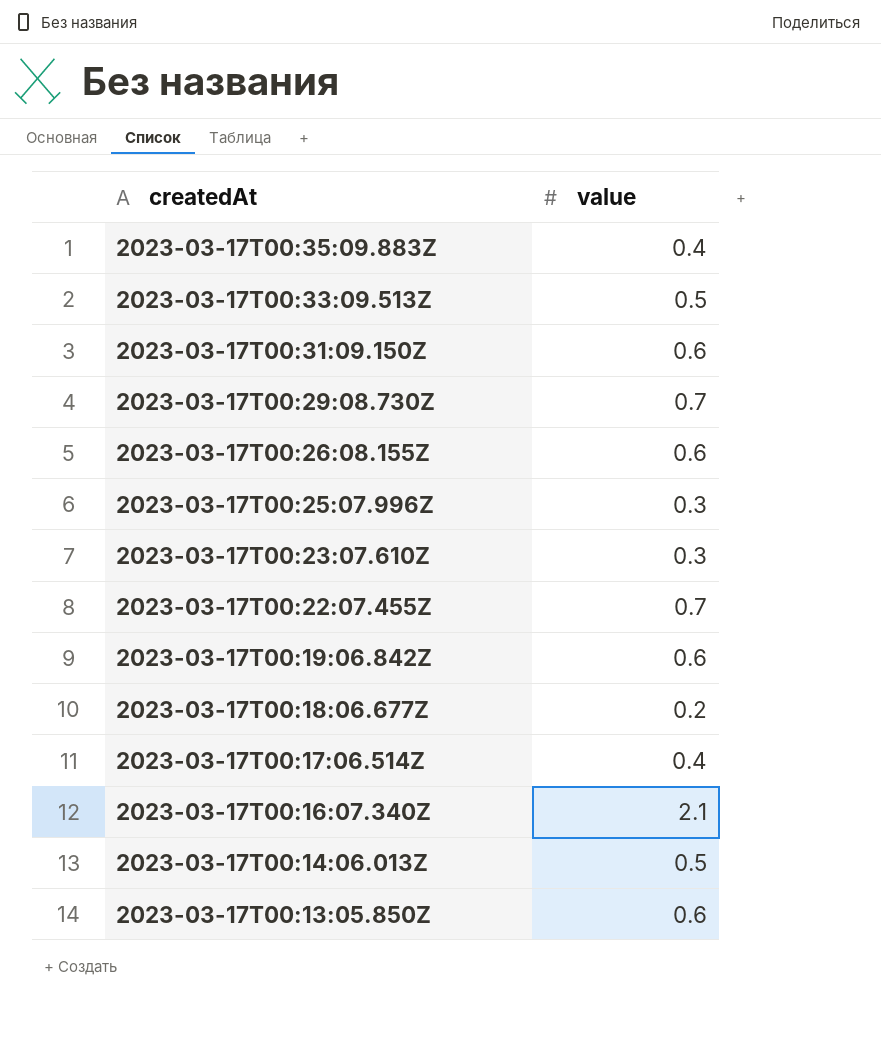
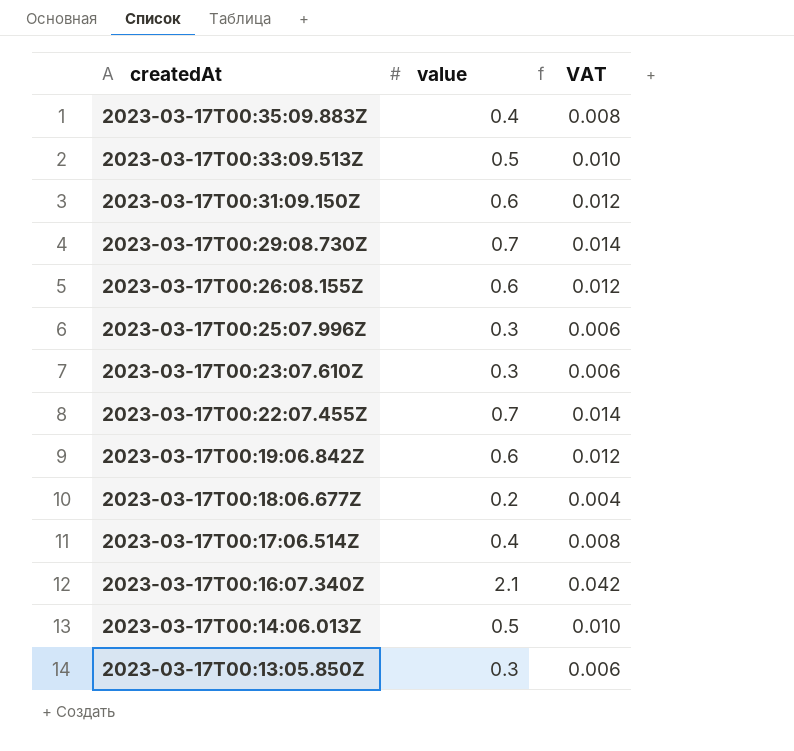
column VAT | formula: none -> [value] * 0.02
2023-03-17T00:13:05.850Z | value: 0.6 -> 0.3

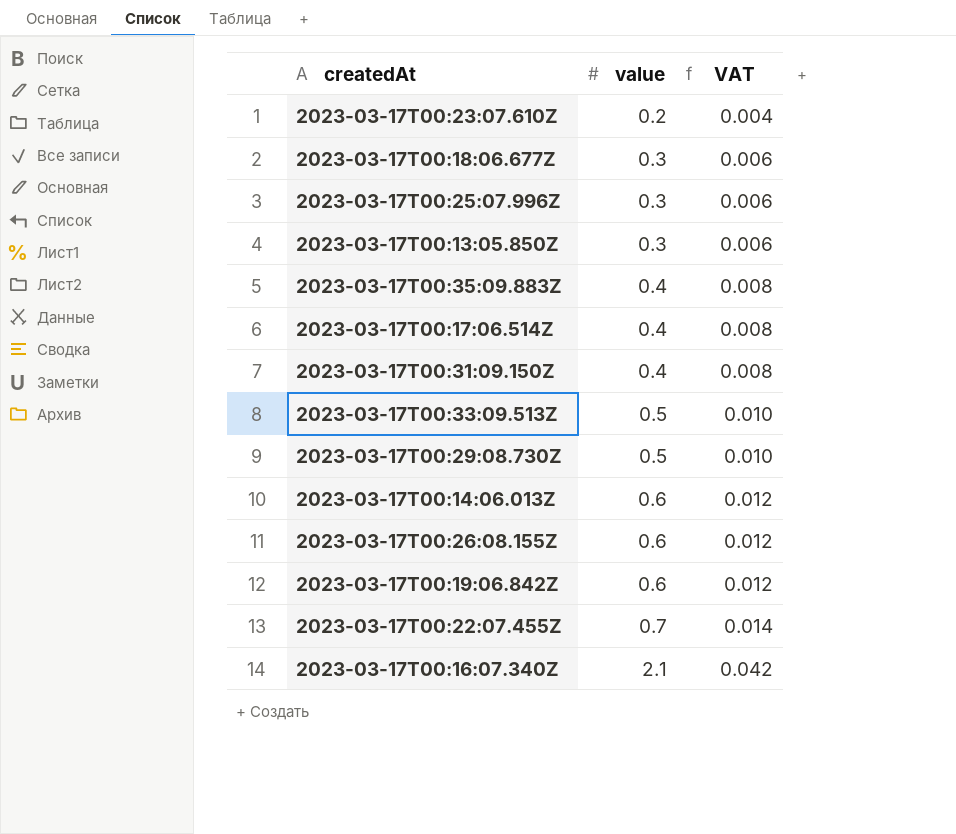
row order: createdAt descending -> value ascending
2023-03-17T00:23:07.610Z | value: 0.3 -> 0.2
2023-03-17T00:23:07.610Z | VAT: 0.006 -> 0.004
2023-03-17T00:18:06.677Z | value: 0.2 -> 0.3
2023-03-17T00:18:06.677Z | VAT: 0.004 -> 0.006
2023-03-17T00:31:09.150Z | value: 0.6 -> 0.4
2023-03-17T00:31:09.150Z | VAT: 0.012 -> 0.008
2023-03-17T00:29:08.730Z | value: 0.7 -> 0.5
2023-03-17T00:29:08.730Z | VAT: 0.014 -> 0.010
2023-03-17T00:14:06.013Z | value: 0.5 -> 0.6
2023-03-17T00:14:06.013Z | VAT: 0.010 -> 0.012

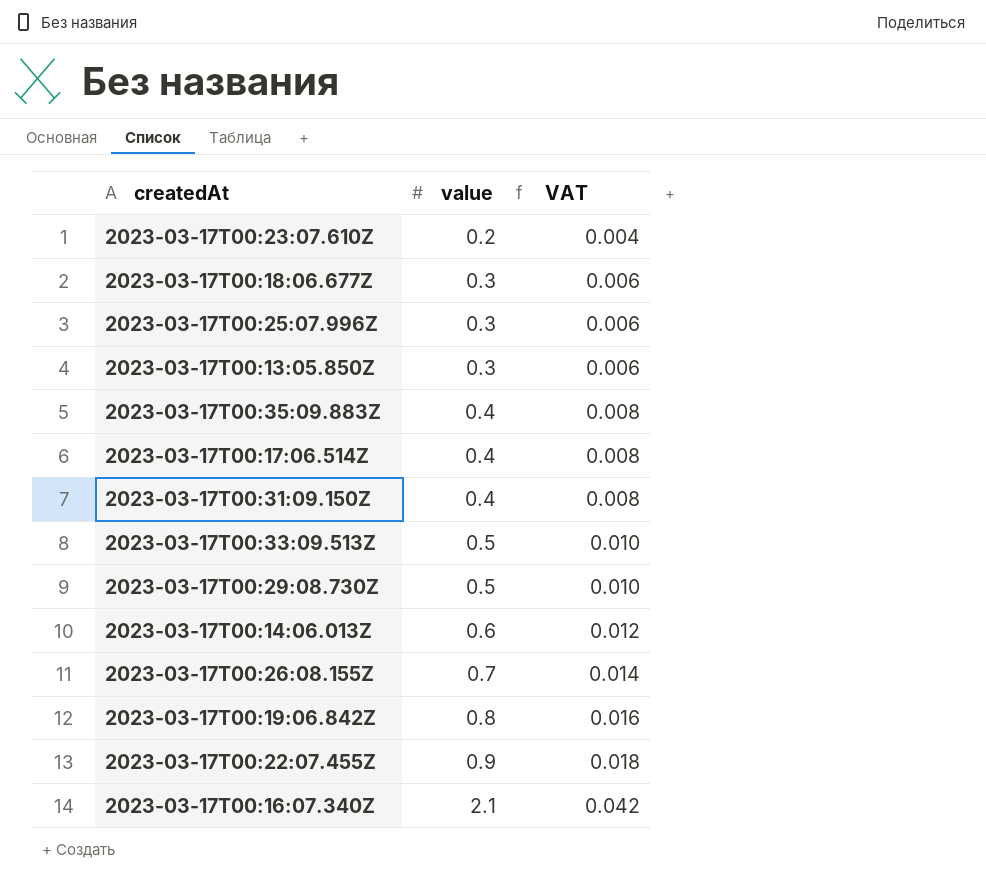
2023-03-17T00:26:08.155Z | value: 0.6 -> 0.7
2023-03-17T00:26:08.155Z | VAT: 0.012 -> 0.014
2023-03-17T00:19:06.842Z | value: 0.6 -> 0.8
2023-03-17T00:19:06.842Z | VAT: 0.012 -> 0.016
2023-03-17T00:22:07.455Z | value: 0.7 -> 0.9
2023-03-17T00:22:07.455Z | VAT: 0.014 -> 0.018

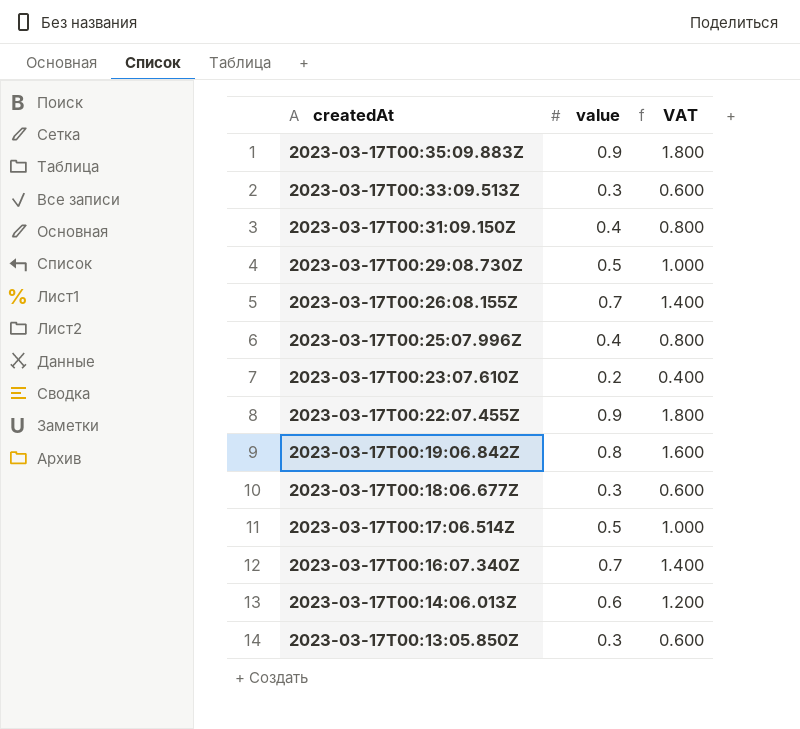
row order: value ascending -> createdAt descending
column VAT | formula: [value] * 0.02 -> [value] * 2
2023-03-17T00:35:09.883Z | value: 0.4 -> 0.9
2023-03-17T00:33:09.513Z | value: 0.5 -> 0.3
2023-03-17T00:25:07.996Z | value: 0.3 -> 0.4
2023-03-17T00:17:06.514Z | value: 0.4 -> 0.5
2023-03-17T00:16:07.340Z | value: 2.1 -> 0.7

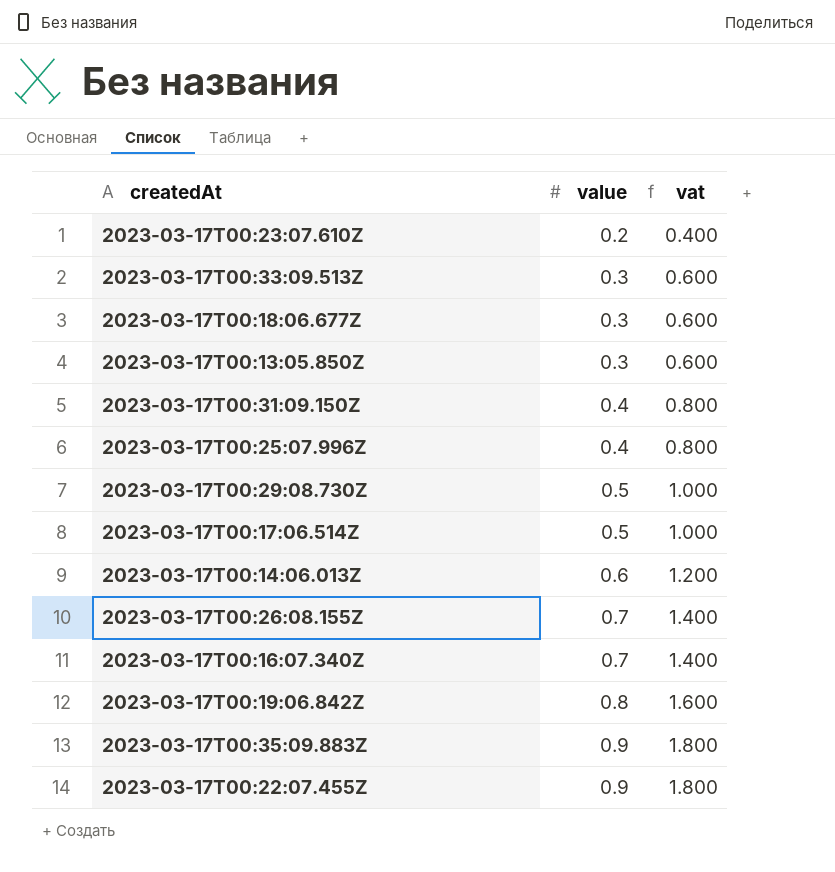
row order: createdAt descending -> value ascending
column name: VAT -> vat

